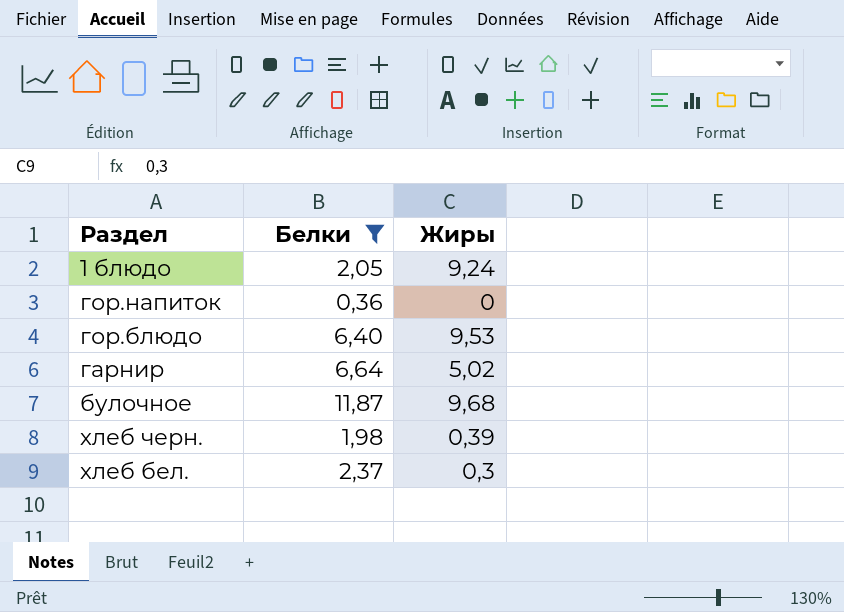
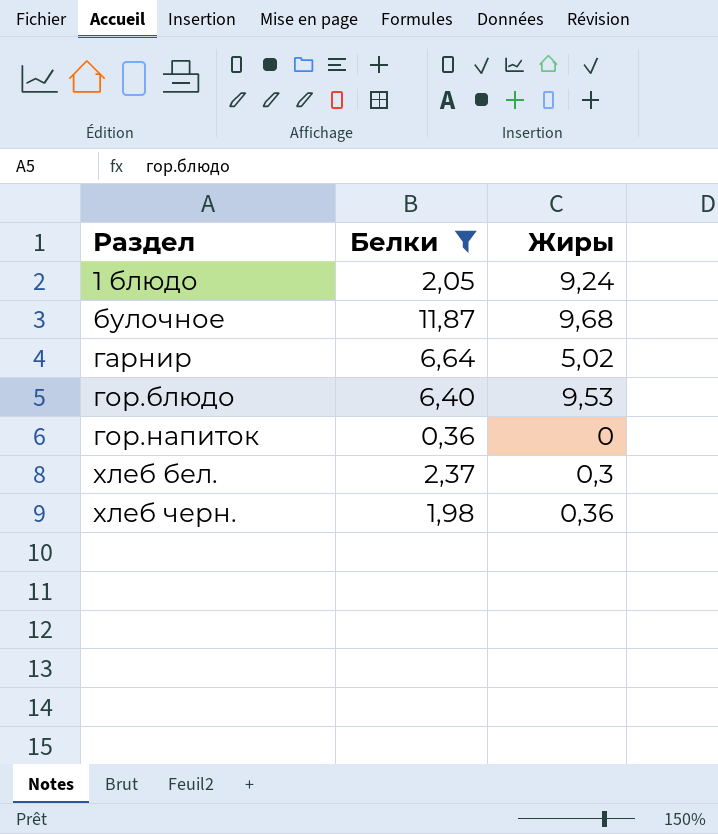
row order: none -> Раздел ascending
хлеб черн. | Жиры: 0,39 -> 0,36

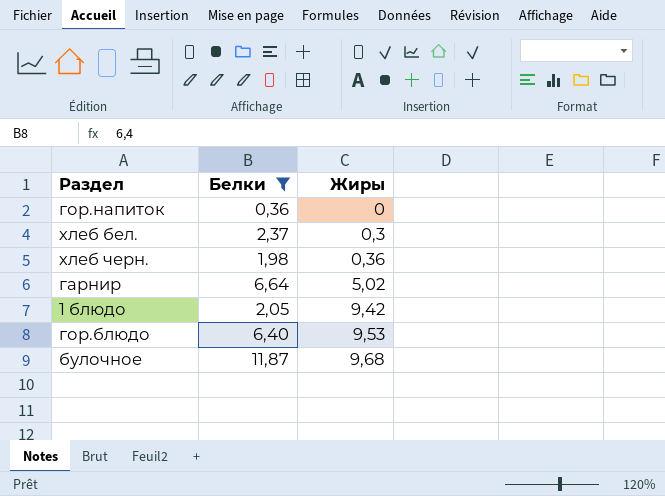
row order: Раздел ascending -> Жиры ascending
1 блюдо | Жиры: 9,24 -> 9,42

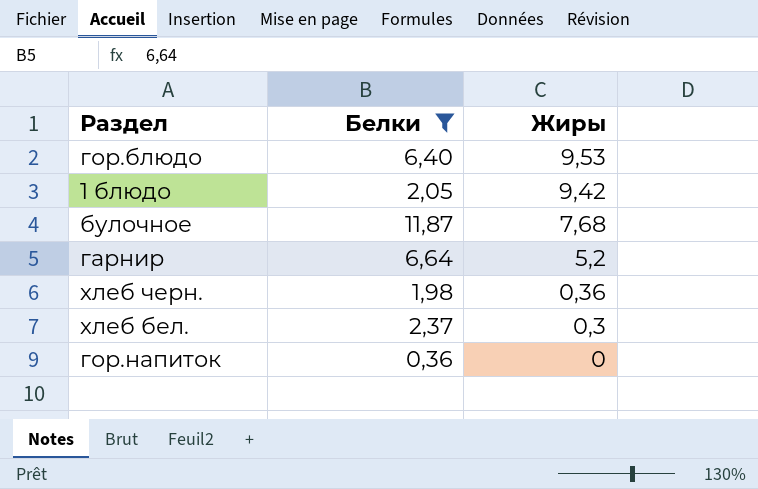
row order: Жиры ascending -> Жиры descending
булочное | Жиры: 9,68 -> 7,68
гарнир | Жиры: 5,02 -> 5,2

